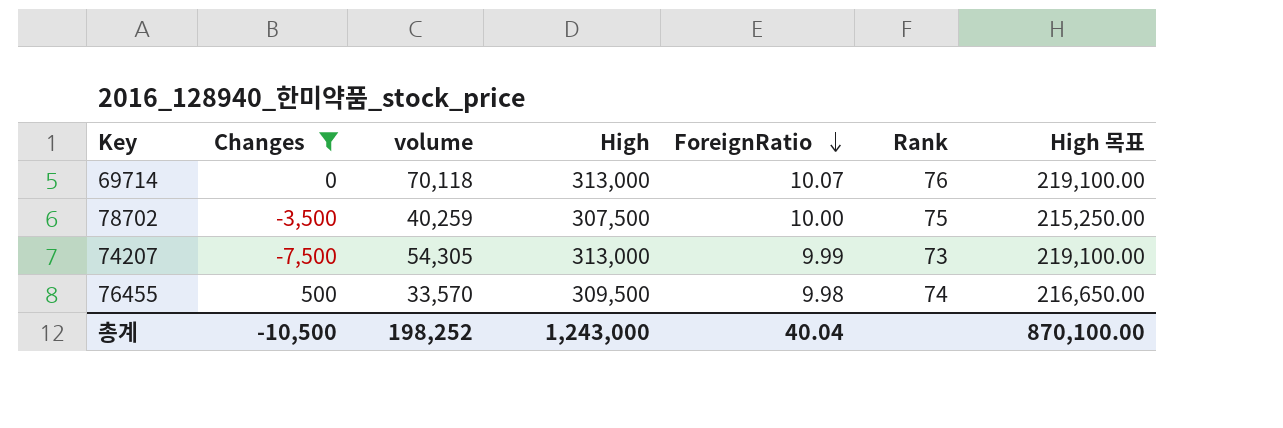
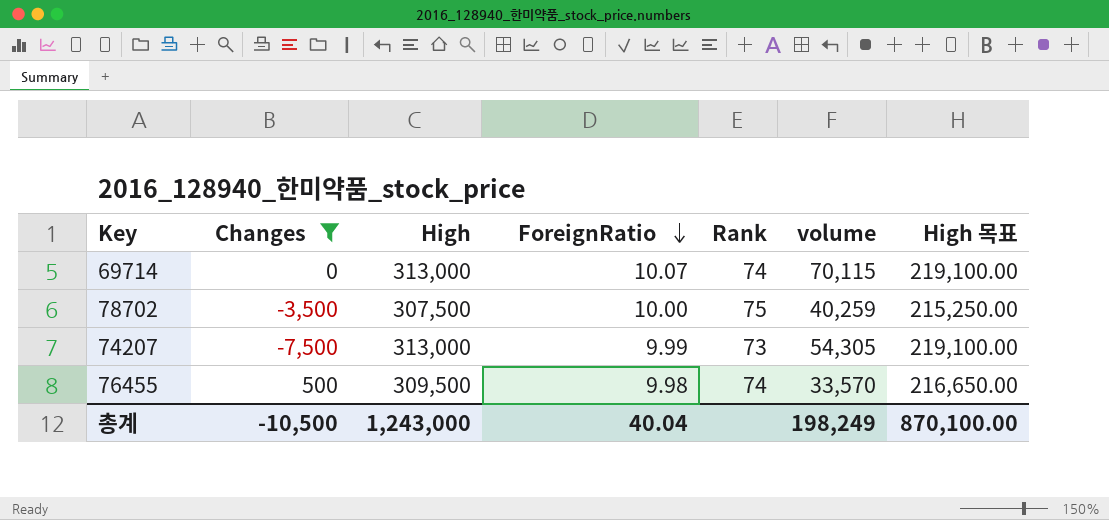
column volume | position: 3 -> 6
69714 | Rank: 76 -> 74
69714 | volume: 70,118 -> 70,115
총계 | volume: 198,252 -> 198,249

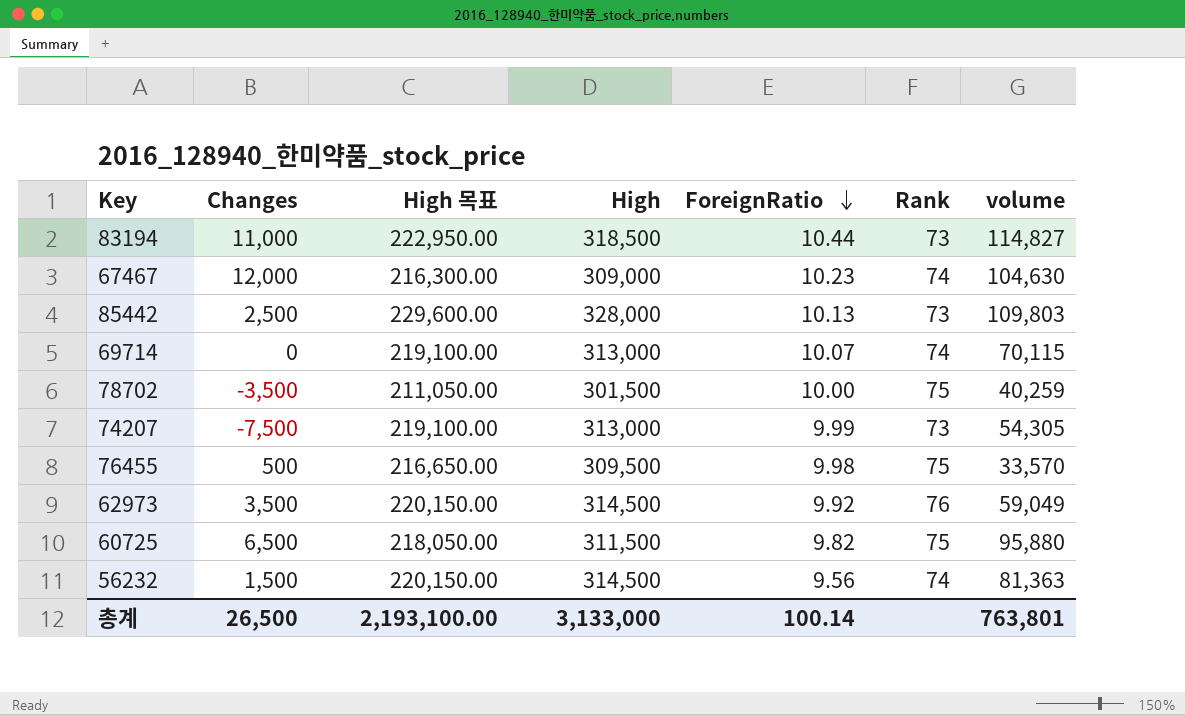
filter: Changes <= 500 -> none
column High 목표 | position: 7 -> 3
78702 | High 목표: 215,250.00 -> 211,050.00
78702 | High: 307,500 -> 301,500
76455 | Rank: 74 -> 75
총계 | Changes: -10,500 -> 26,500
총계 | High 목표: 870,100.00 -> 2,193,100.00
총계 | High: 1,243,000 -> 3,133,000
총계 | ForeignRatio: 40.04 -> 100.14
총계 | volume: 198,249 -> 763,801

